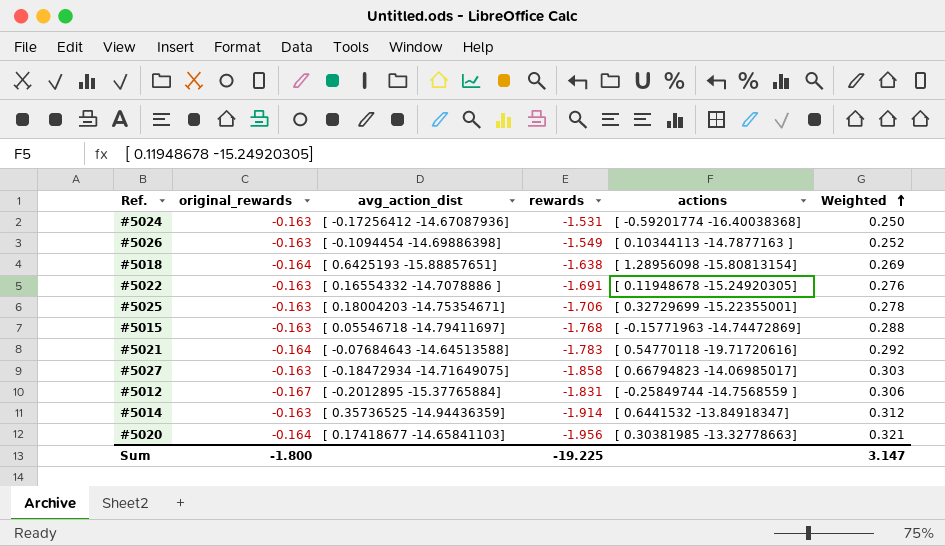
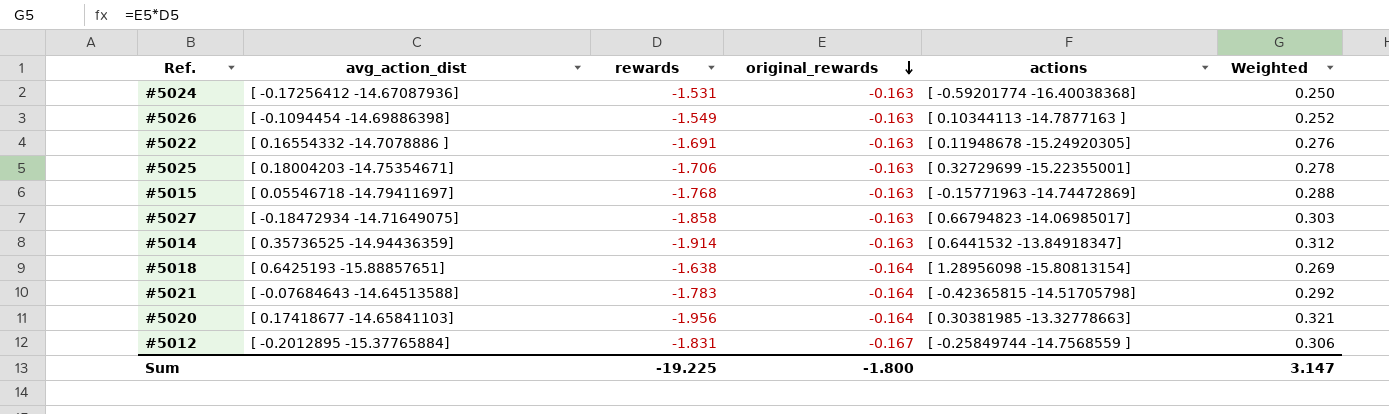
row order: Weighted ascending -> original_rewards descending
column original_rewards | position: 2 -> 4
#5021 | actions: [ 0.54770118 -19.71720616] -> [ -0.42365815 -14.51705798]

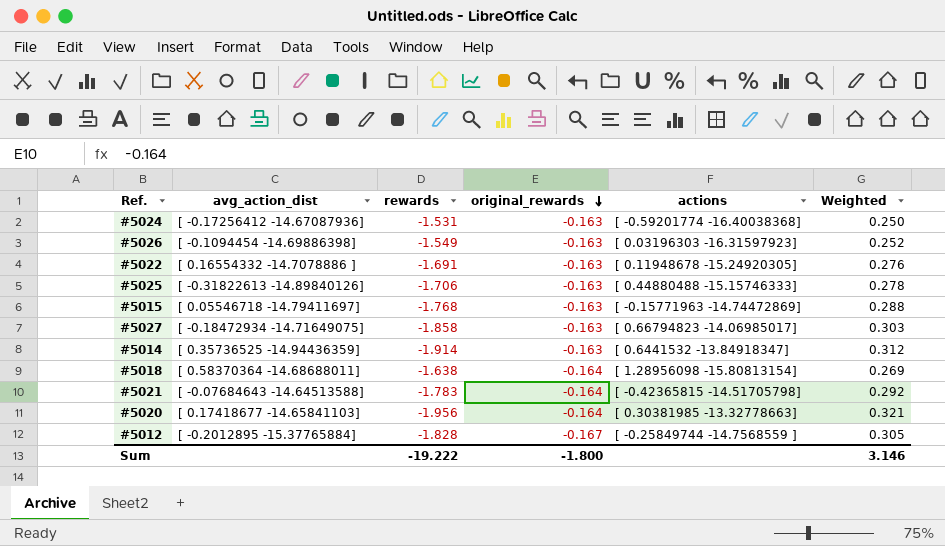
#5026 | actions: [ 0.10344113 -14.7877163 ] -> [ 0.03196303 -16.31597923]
#5025 | avg_action_dist: [ 0.18004203 -14.75354671] -> [ -0.31822613 -14.89840126]
#5025 | actions: [ 0.32729699 -15.22355001] -> [ 0.44880488 -15.15746333]
#5018 | avg_action_dist: [ 0.6425193 -15.88857651] -> [ 0.58370364 -14.68688011]
#5012 | rewards: -1.831 -> -1.828
#5012 | Weighted: 0.306 -> 0.305
Sum | rewards: -19.225 -> -19.222
Sum | Weighted: 3.147 -> 3.146

